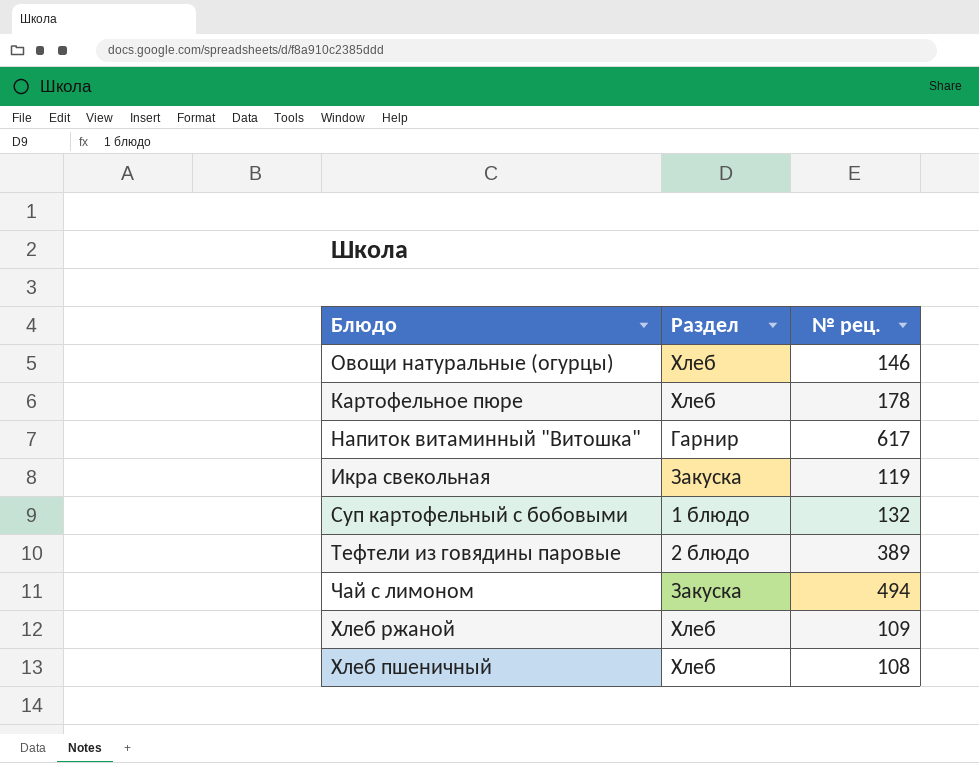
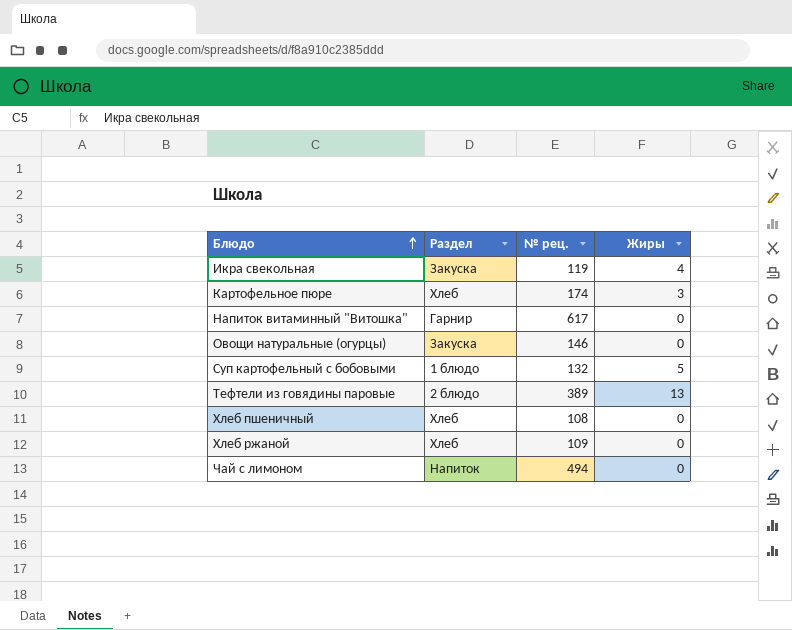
row order: none -> Блюдо ascending
column Жиры | position: none -> 4
Картофельное пюре | № рец.: 178 -> 174
Овощи натуральные (огурцы) | Раздел: Хлеб -> Закуска
Чай с лимоном | Раздел: Закуска -> Напиток

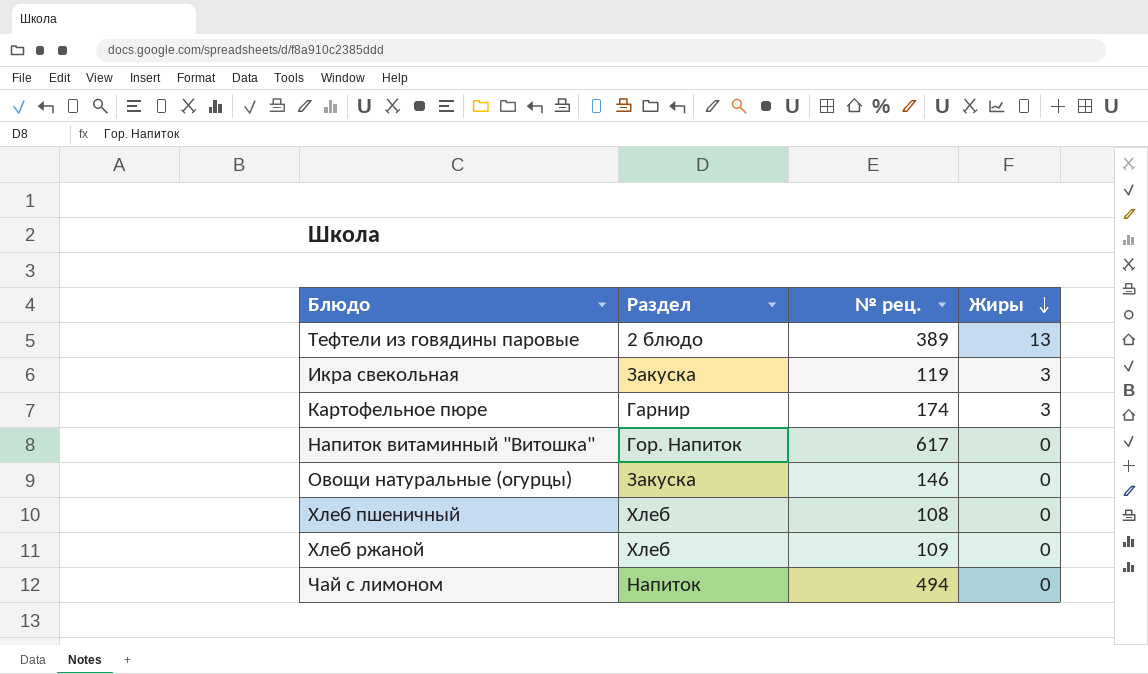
row order: Блюдо ascending -> Жиры descending
row Суп картофельный с бобовыми: 1 блюдо | 132 | 5 -> none
Икра свекольная | Жиры: 4 -> 3
Картофельное пюре | Раздел: Хлеб -> Гарнир
Напиток витаминный "Витошка" | Раздел: Гарнир -> Гор. Напиток

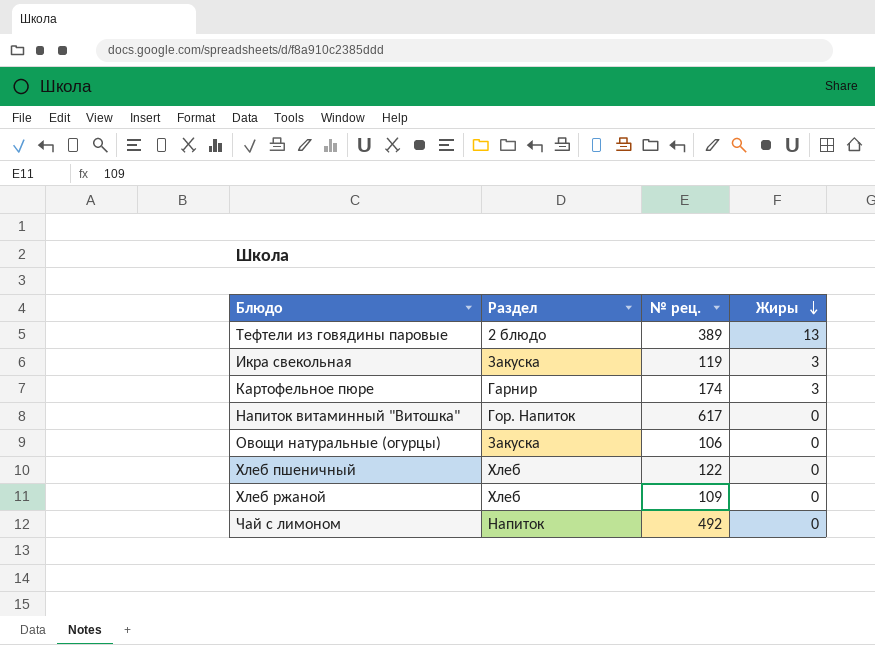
Овощи натуральные (огурцы) | № рец.: 146 -> 106
Хлеб пшеничный | № рец.: 108 -> 122
Чай с лимоном | № рец.: 494 -> 492

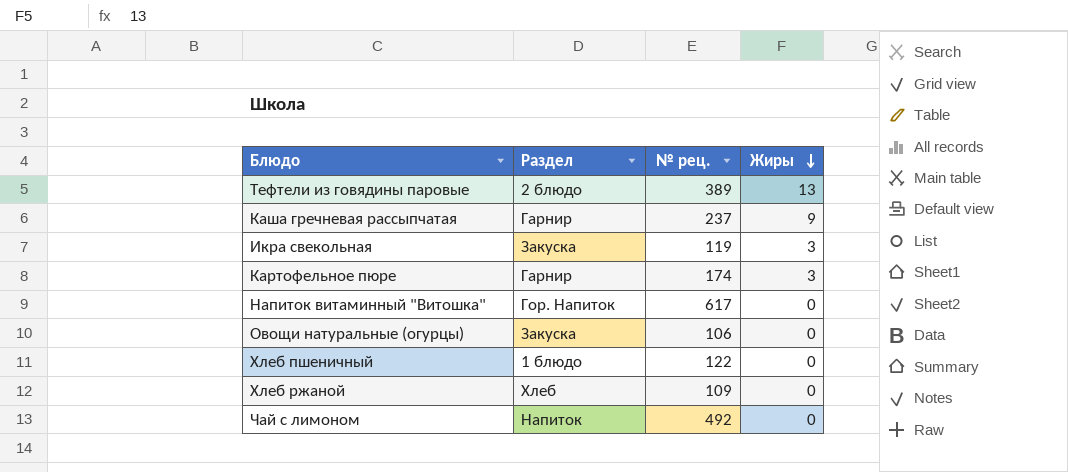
row Каша гречневая рассыпчатая: none -> Гарнир | 237 | 9
Хлеб пшеничный | Раздел: Хлеб -> 1 блюдо

